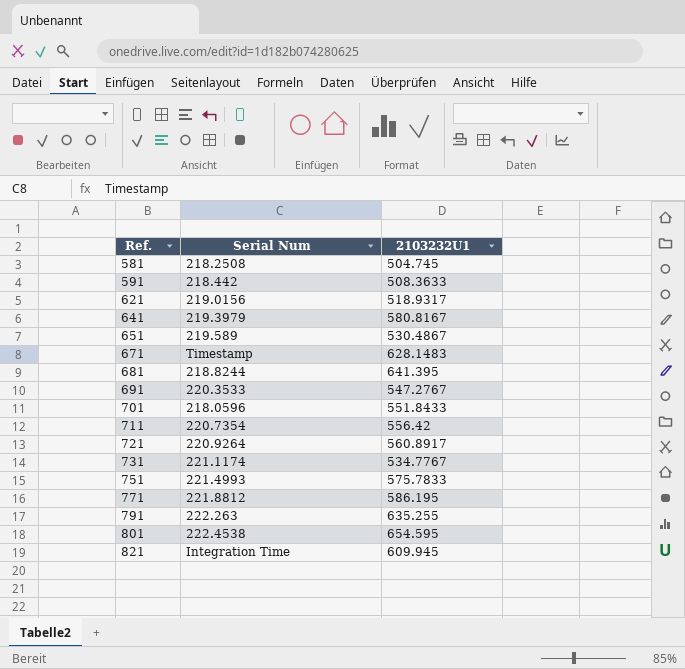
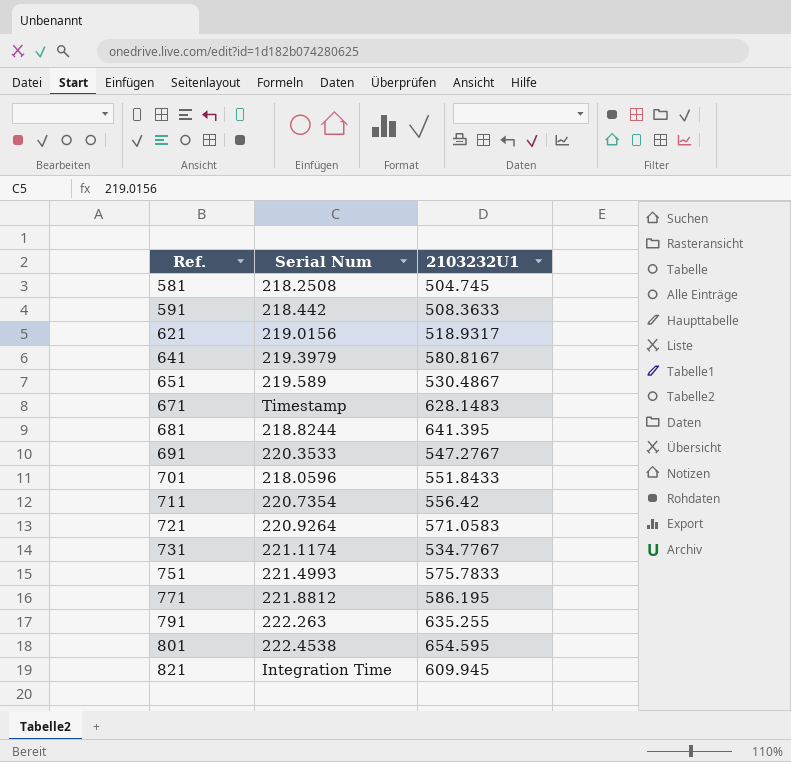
721 | 2103232U1: 560.8917 -> 571.0583

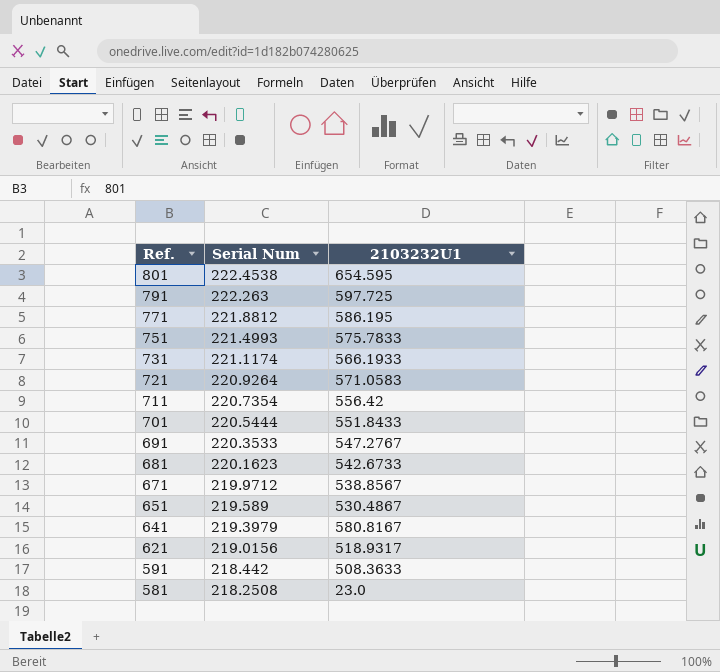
row order: Ref. ascending -> Ref. descending
row 821: Integration Time | 609.945 -> none
791 | 2103232U1: 635.255 -> 597.725
731 | 2103232U1: 534.7767 -> 566.1933
701 | Serial Num: 218.0596 -> 220.5444
681 | Serial Num: 218.8244 -> 220.1623
681 | 2103232U1: 641.395 -> 542.6733
671 | Serial Num: Timestamp -> 219.9712
671 | 2103232U1: 628.1483 -> 538.8567
581 | 2103232U1: 504.745 -> 23.0

